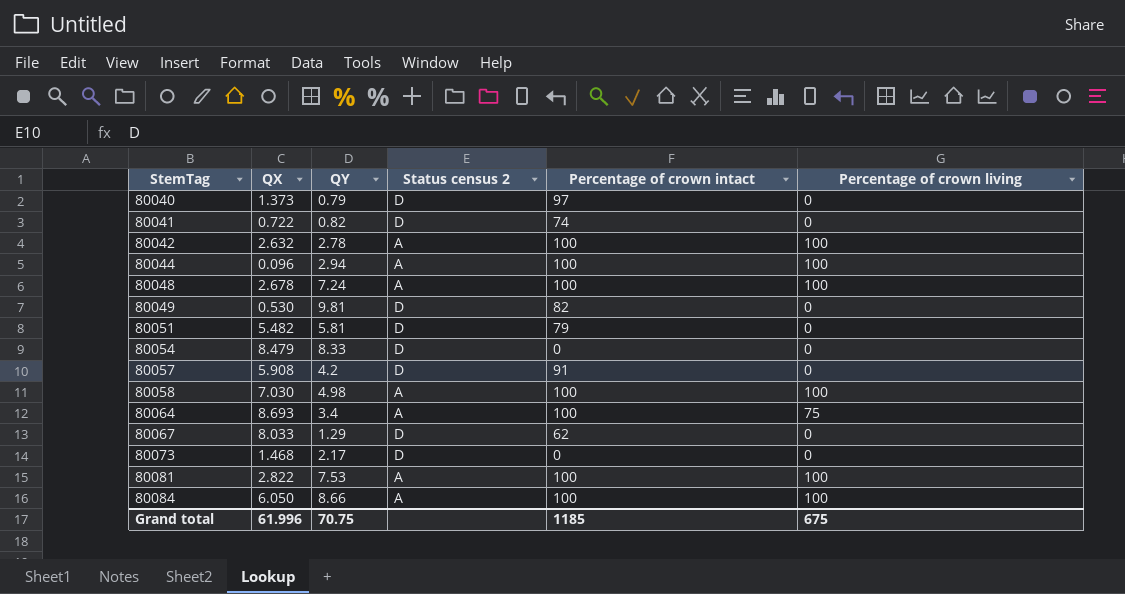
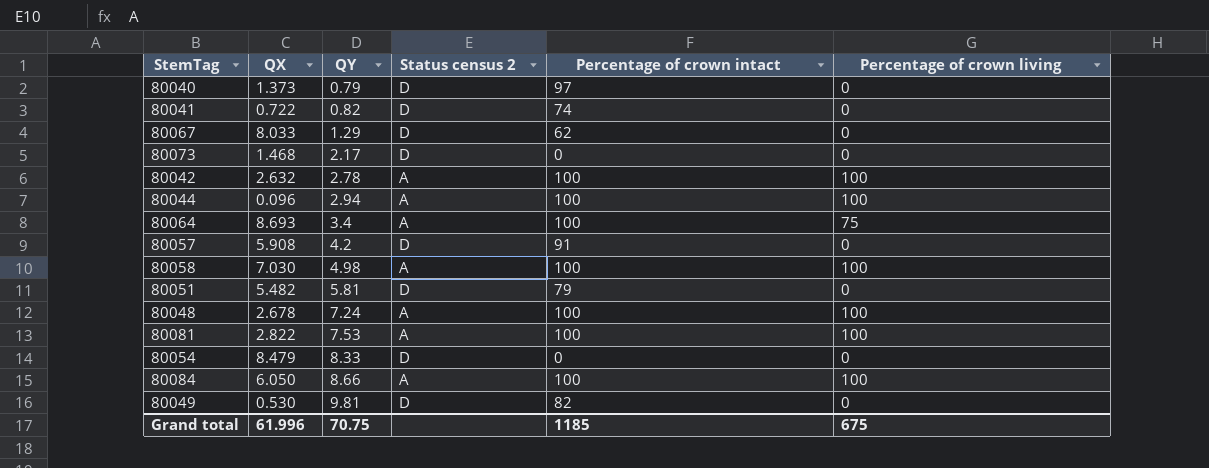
row order: StemTag ascending -> QY ascending

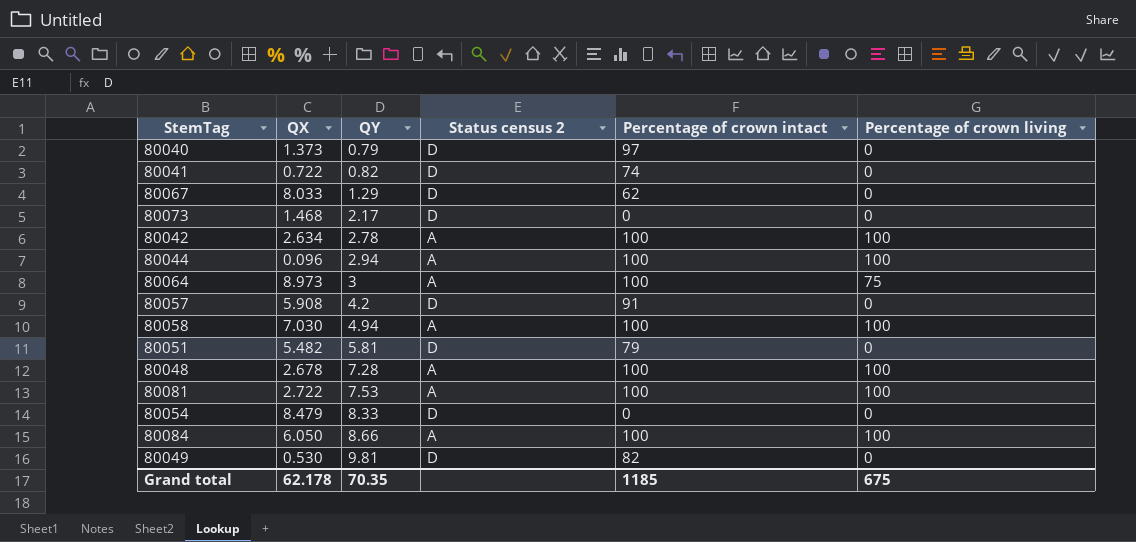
80042 | QX: 2.632 -> 2.634
80064 | QX: 8.693 -> 8.973
80064 | QY: 3.4 -> 3
80058 | QY: 4.98 -> 4.94
80048 | QY: 7.24 -> 7.28
80081 | QX: 2.822 -> 2.722
Grand total | QX: 61.996 -> 62.178
Grand total | QY: 70.75 -> 70.35

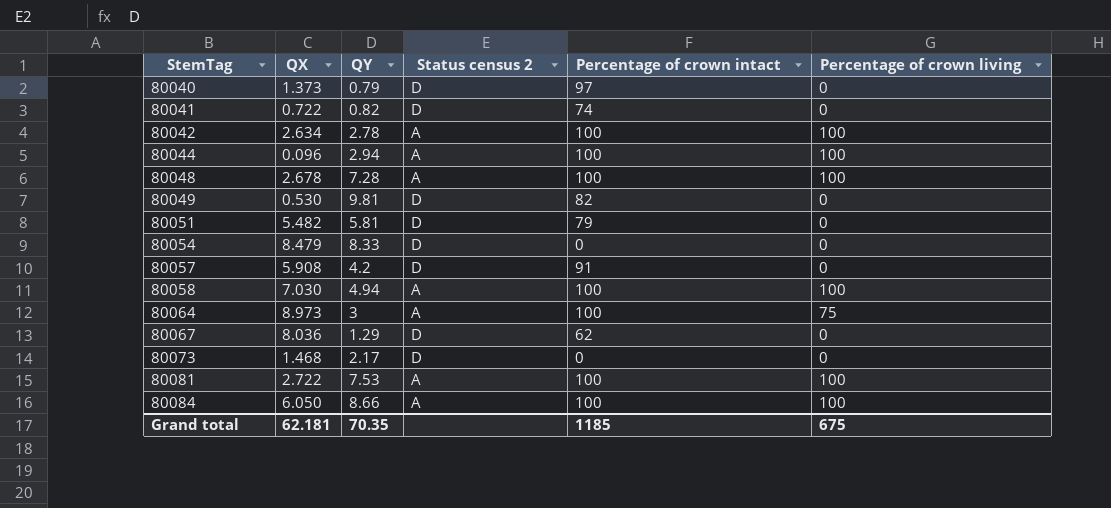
row order: QY ascending -> StemTag ascending
80067 | QX: 8.033 -> 8.036
Grand total | QX: 62.178 -> 62.181

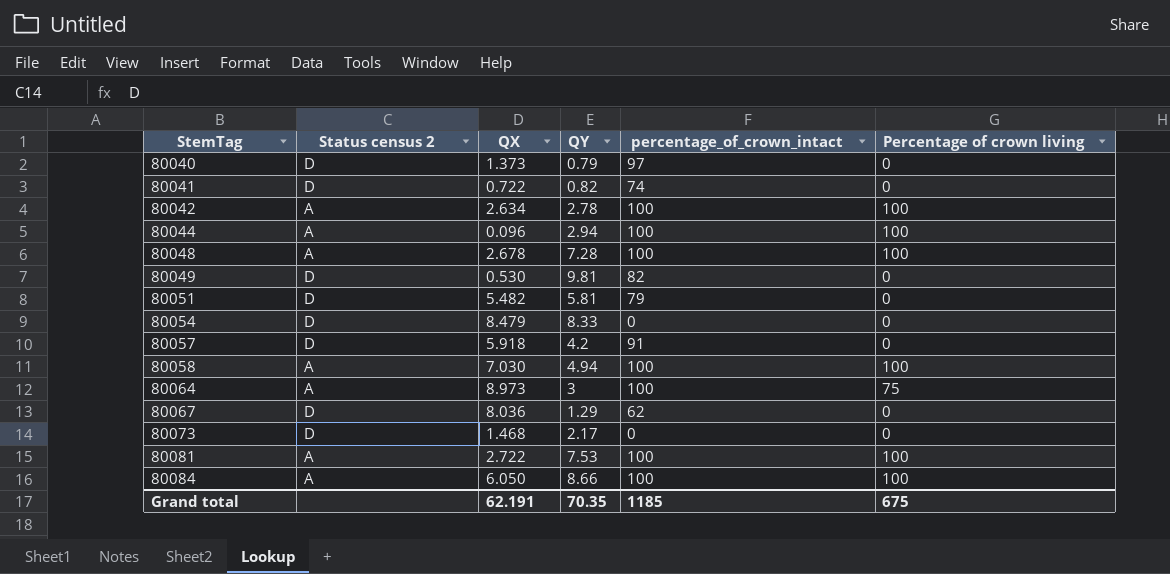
column Status census 2 | position: 4 -> 2
column name: Percentage of crown intact -> percentage_of_crown_intact
80057 | QX: 5.908 -> 5.918
Grand total | QX: 62.181 -> 62.191

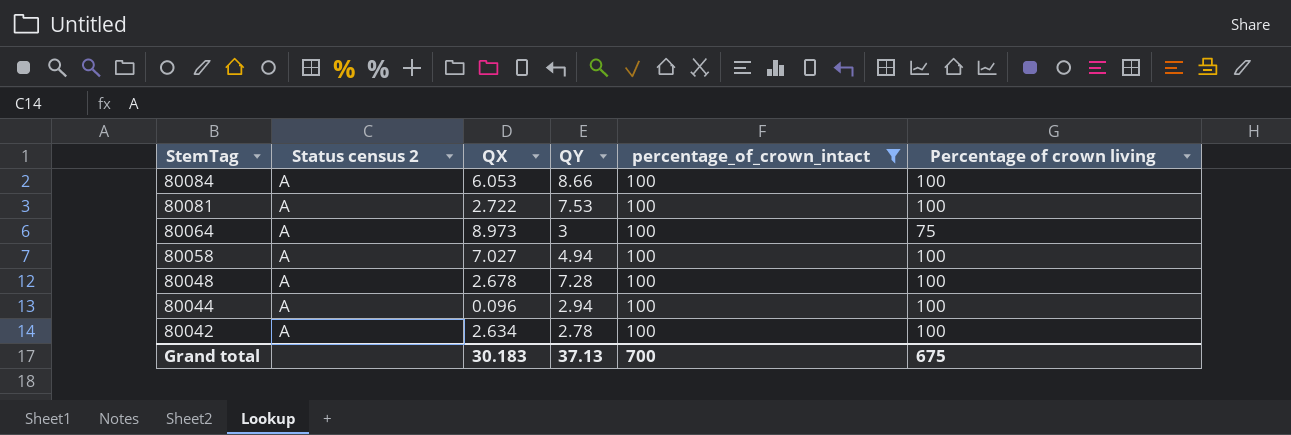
filter: none -> percentage_of_crown_intact = 100
row order: StemTag ascending -> StemTag descending
80084 | QX: 6.050 -> 6.053
80058 | QX: 7.030 -> 7.027
Grand total | QX: 62.191 -> 30.183
Grand total | QY: 70.35 -> 37.13
Grand total | percentage_of_crown_intact: 1185 -> 700

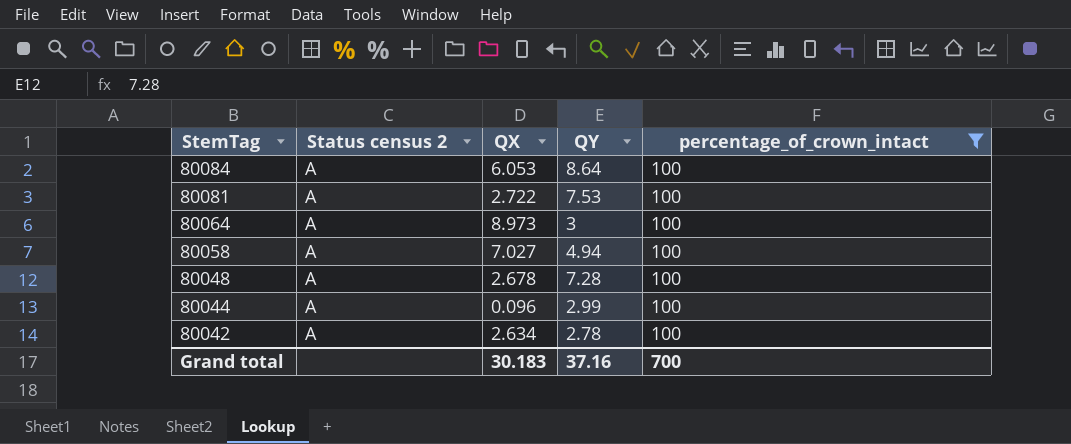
column Percentage of crown living | position: 6 -> none
80084 | QY: 8.66 -> 8.64
80044 | QY: 2.94 -> 2.99
Grand total | QY: 37.13 -> 37.16

